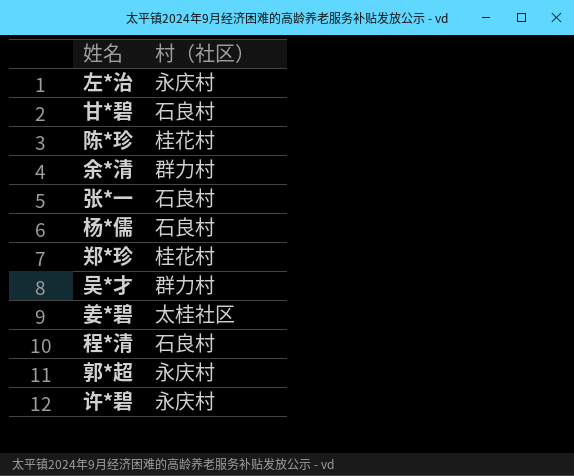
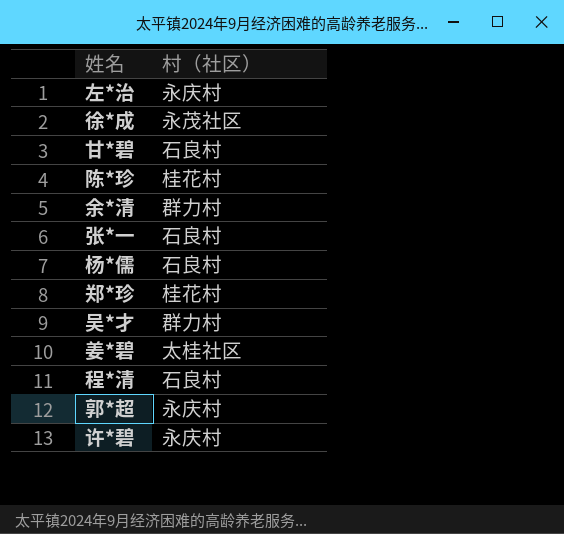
row 徐*成: none -> 永茂社区

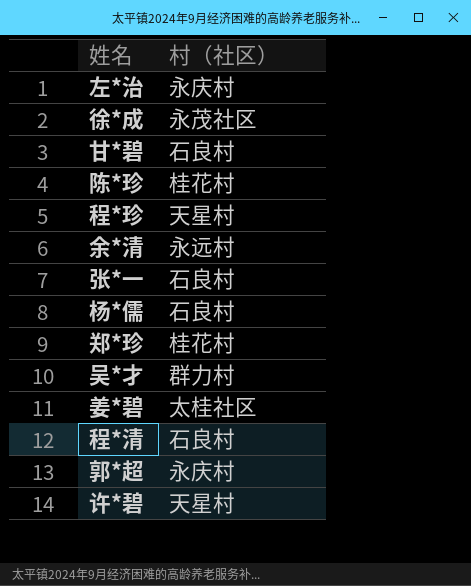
row 程*珍: none -> 天星村
余*清 | 村（社区）: 群力村 -> 永远村
许*碧 | 村（社区）: 永庆村 -> 天星村

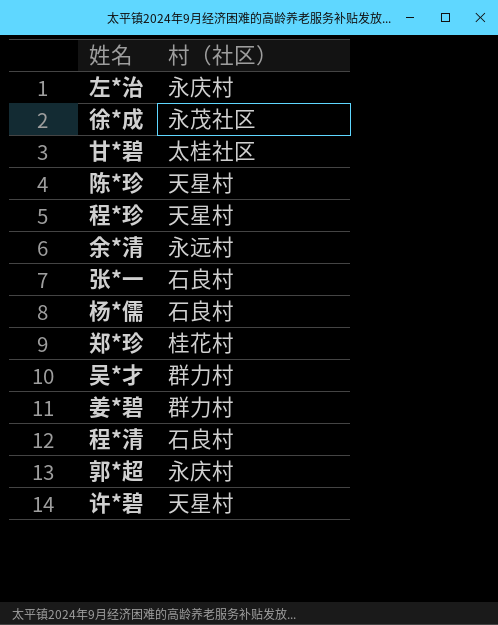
甘*碧 | 村（社区）: 石良村 -> 太桂社区
陈*珍 | 村（社区）: 桂花村 -> 天星村
姜*碧 | 村（社区）: 太桂社区 -> 群力村

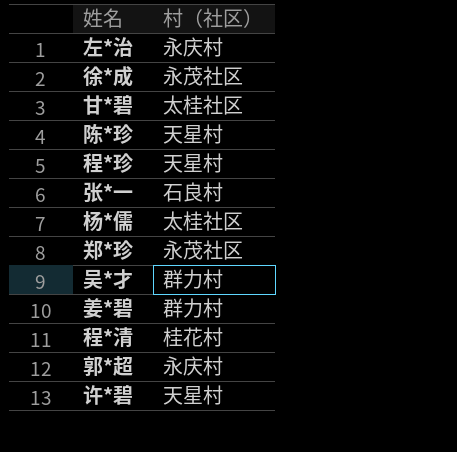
row 余*清: 永远村 -> none
杨*儒 | 村（社区）: 石良村 -> 太桂社区
郑*珍 | 村（社区）: 桂花村 -> 永茂社区
程*清 | 村（社区）: 石良村 -> 桂花村

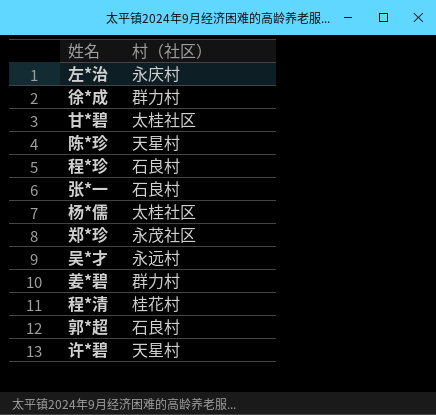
徐*成 | 村（社区）: 永茂社区 -> 群力村
程*珍 | 村（社区）: 天星村 -> 石良村
吴*才 | 村（社区）: 群力村 -> 永远村
郭*超 | 村（社区）: 永庆村 -> 石良村

